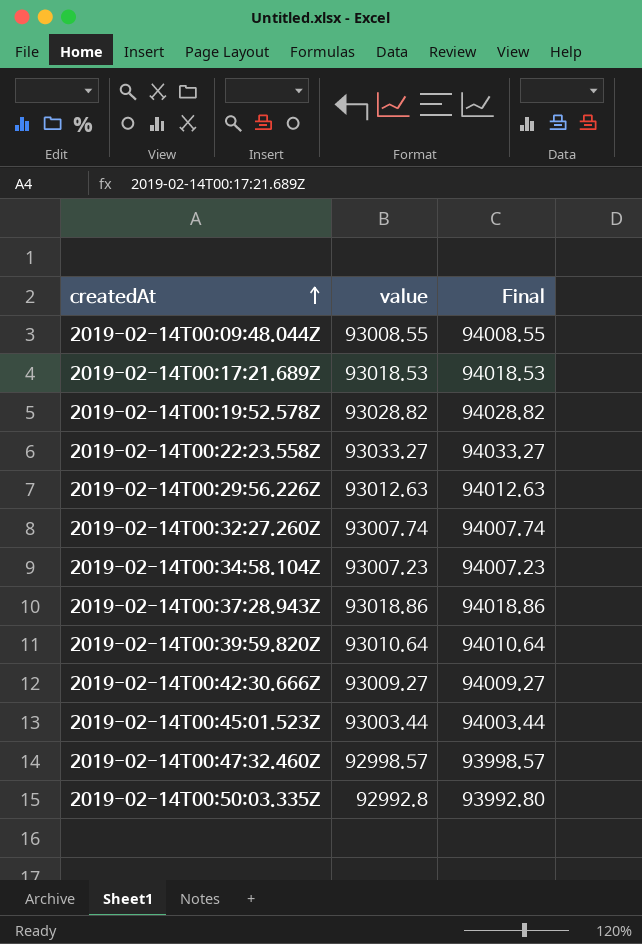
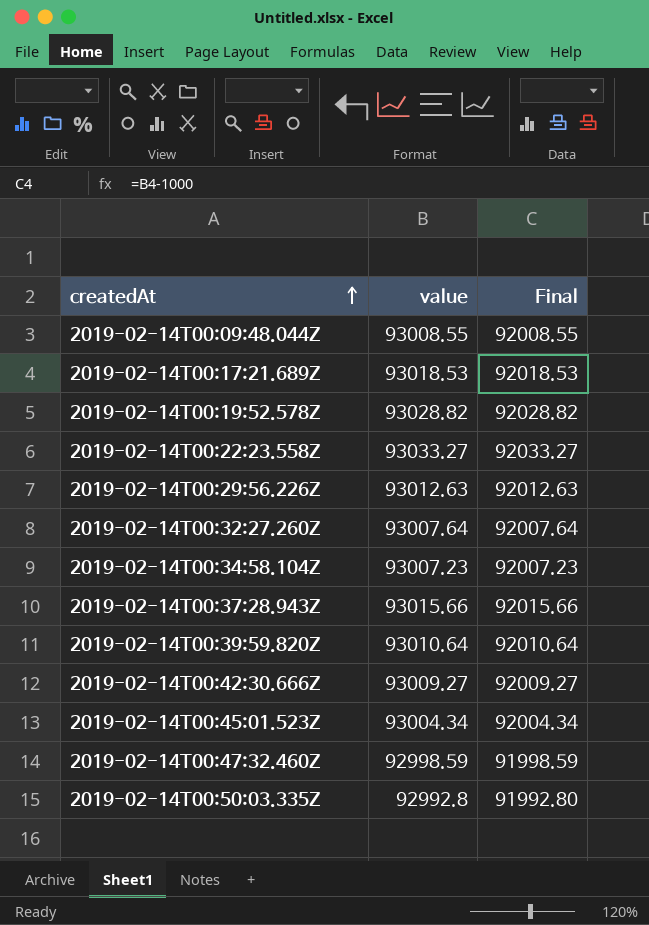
column Final | formula: [value] + 1000 -> [value] - 1000
2019-02-14T00:32:27.260Z | value: 93007.74 -> 93007.64
2019-02-14T00:37:28.943Z | value: 93018.86 -> 93015.66
2019-02-14T00:45:01.523Z | value: 93003.44 -> 93004.34
2019-02-14T00:47:32.460Z | value: 92998.57 -> 92998.59

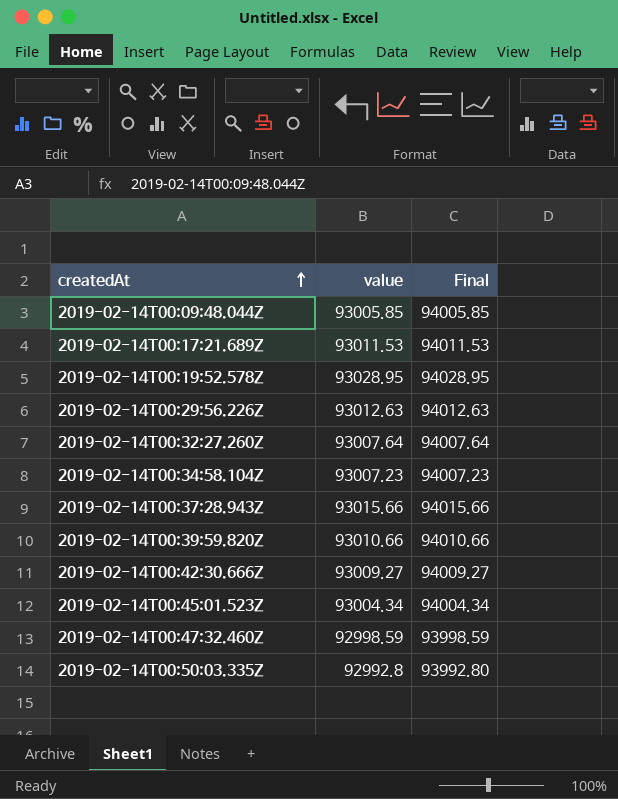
column Final | formula: [value] - 1000 -> [value] + 1000
row 2019-02-14T00:22:23.558Z: 93033.27 | 92033.27 -> none
2019-02-14T00:09:48.044Z | value: 93008.55 -> 93005.85
2019-02-14T00:17:21.689Z | value: 93018.53 -> 93011.53
2019-02-14T00:19:52.578Z | value: 93028.82 -> 93028.95
2019-02-14T00:39:59.820Z | value: 93010.64 -> 93010.66

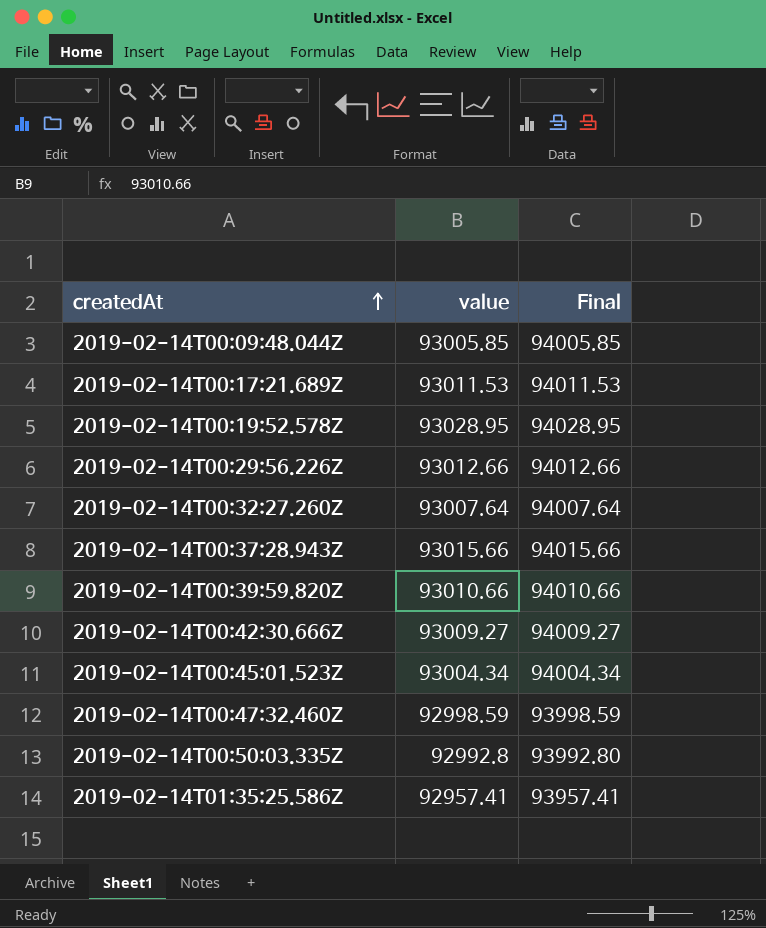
row 2019-02-14T00:34:58.104Z: 93007.23 | 94007.23 -> none
2019-02-14T00:29:56.226Z | value: 93012.63 -> 93012.66
2019-02-14T00:29:56.226Z | Final: 94012.63 -> 94012.66
row 2019-02-14T01:35:25.586Z: none -> 92957.41 | 93957.41

